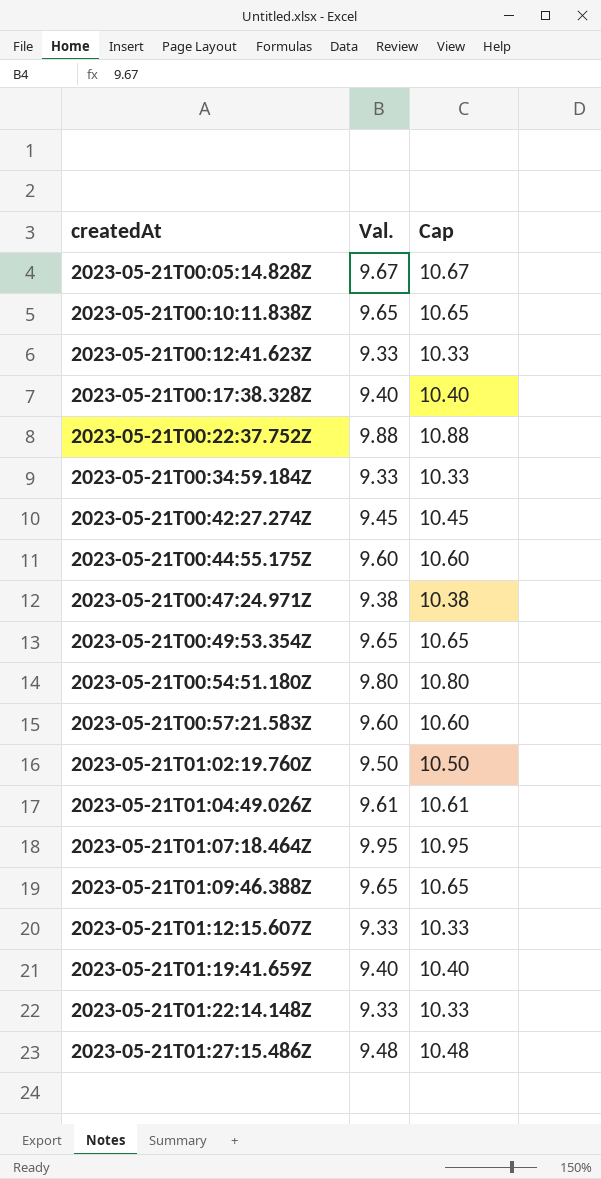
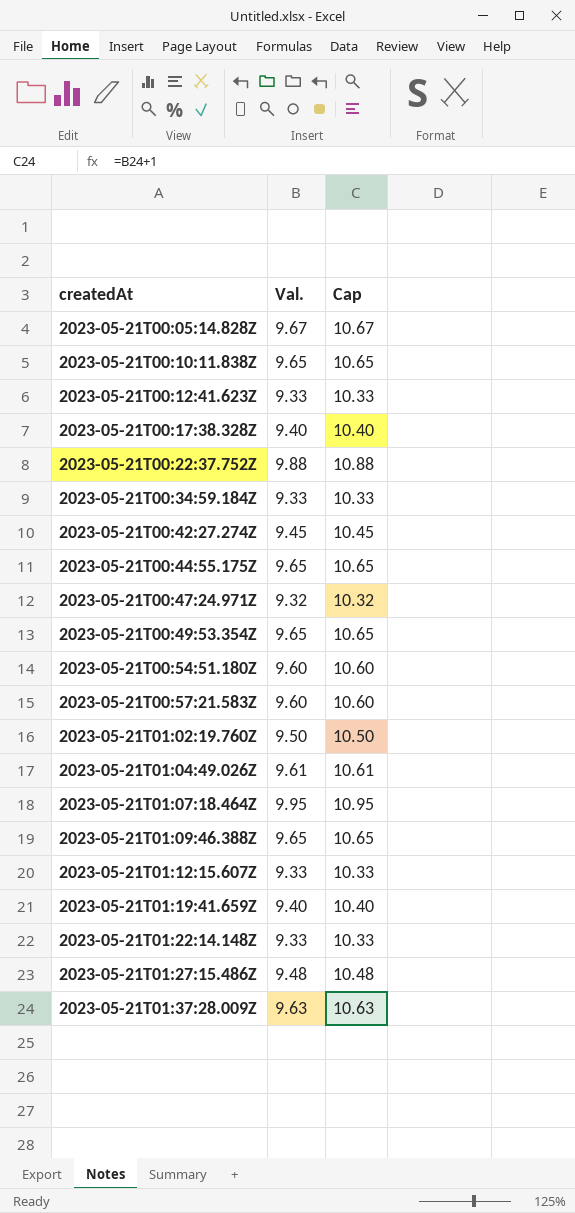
2023-05-21T00:44:55.175Z | Val.: 9.60 -> 9.65
2023-05-21T00:44:55.175Z | Cap: 10.60 -> 10.65
2023-05-21T00:47:24.971Z | Val.: 9.38 -> 9.32
2023-05-21T00:47:24.971Z | Cap: 10.38 -> 10.32
2023-05-21T00:54:51.180Z | Val.: 9.80 -> 9.60
2023-05-21T00:54:51.180Z | Cap: 10.80 -> 10.60
row 2023-05-21T01:37:28.009Z: none -> 9.63 | 10.63

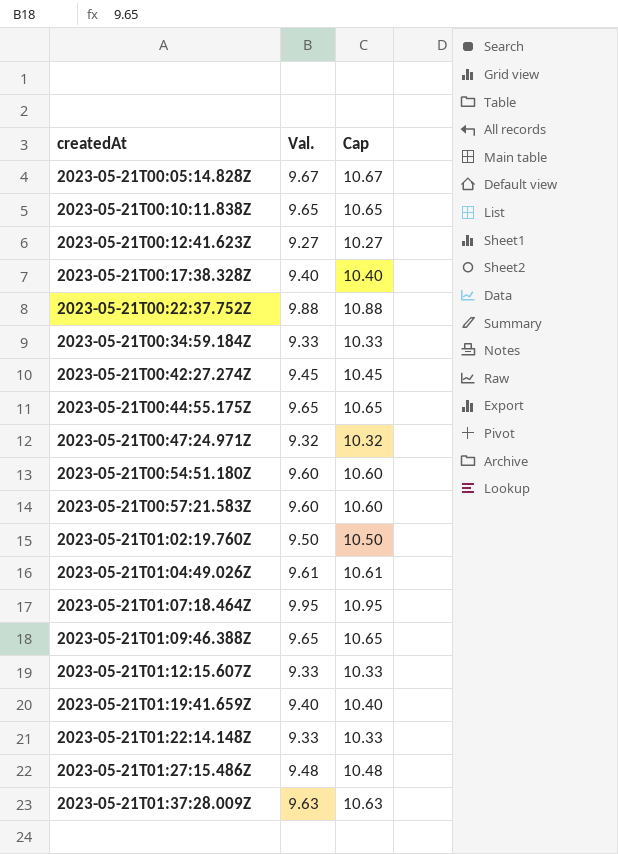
row 2023-05-21T00:49:53.354Z: 9.65 | 10.65 -> none
2023-05-21T00:12:41.623Z | Val.: 9.33 -> 9.27
2023-05-21T00:12:41.623Z | Cap: 10.33 -> 10.27

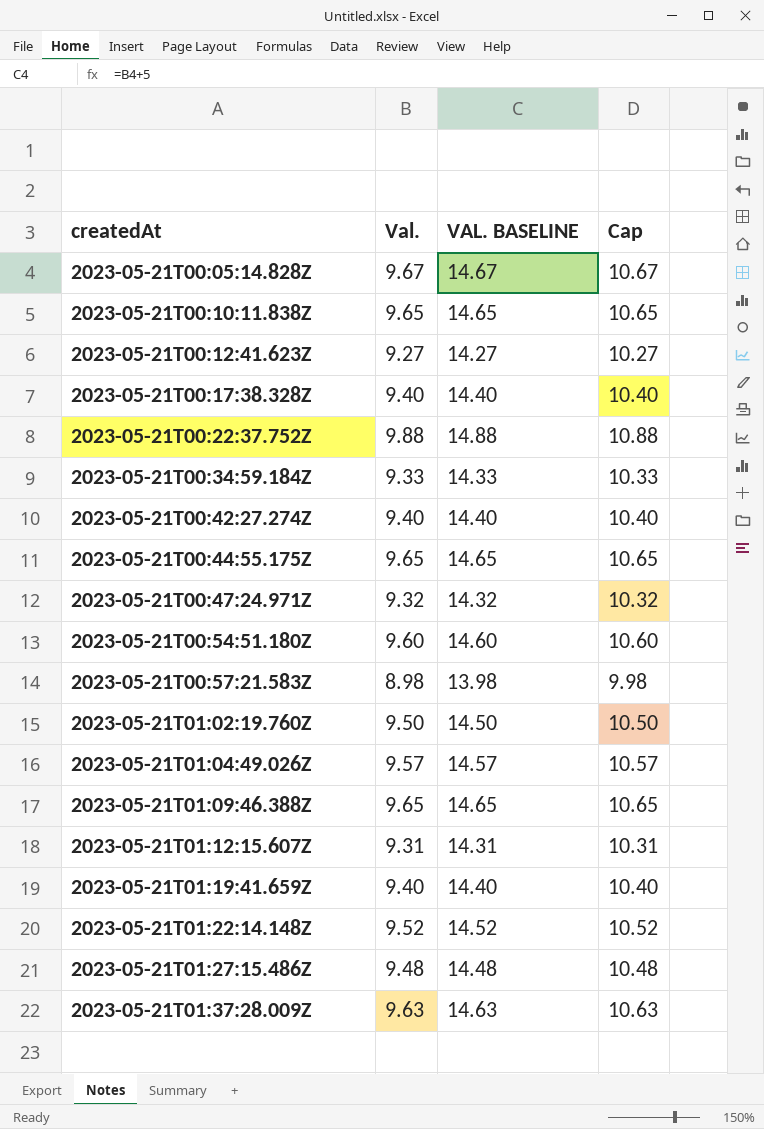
column VAL. BASELINE | formula: none -> [Val.] + 5
row 2023-05-21T01:07:18.464Z: 9.95 | 10.95 -> none
2023-05-21T00:42:27.274Z | Val.: 9.45 -> 9.40
2023-05-21T00:42:27.274Z | Cap: 10.45 -> 10.40
2023-05-21T00:57:21.583Z | Val.: 9.60 -> 8.98
2023-05-21T00:57:21.583Z | Cap: 10.60 -> 9.98
2023-05-21T01:04:49.026Z | Val.: 9.61 -> 9.57
2023-05-21T01:04:49.026Z | Cap: 10.61 -> 10.57
2023-05-21T01:12:15.607Z | Val.: 9.33 -> 9.31
2023-05-21T01:12:15.607Z | Cap: 10.33 -> 10.31
2023-05-21T01:22:14.148Z | Val.: 9.33 -> 9.52
2023-05-21T01:22:14.148Z | Cap: 10.33 -> 10.52

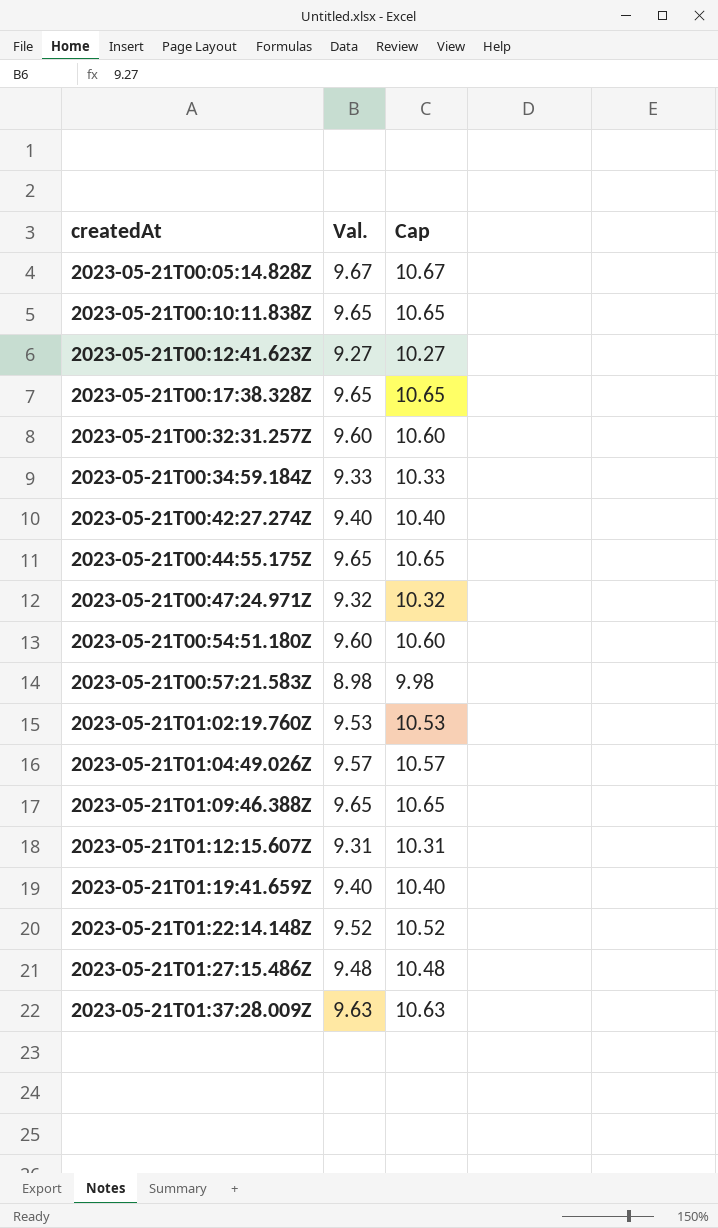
column VAL. BASELINE | formula: [Val.] + 5 -> none
row 2023-05-21T00:22:37.752Z: 9.88 | 14.88 | 10.88 -> none
2023-05-21T00:17:38.328Z | Val.: 9.40 -> 9.65
2023-05-21T00:17:38.328Z | Cap: 10.40 -> 10.65
row 2023-05-21T00:32:31.257Z: none -> 9.60 | 10.60
2023-05-21T01:02:19.760Z | Val.: 9.50 -> 9.53
2023-05-21T01:02:19.760Z | Cap: 10.50 -> 10.53

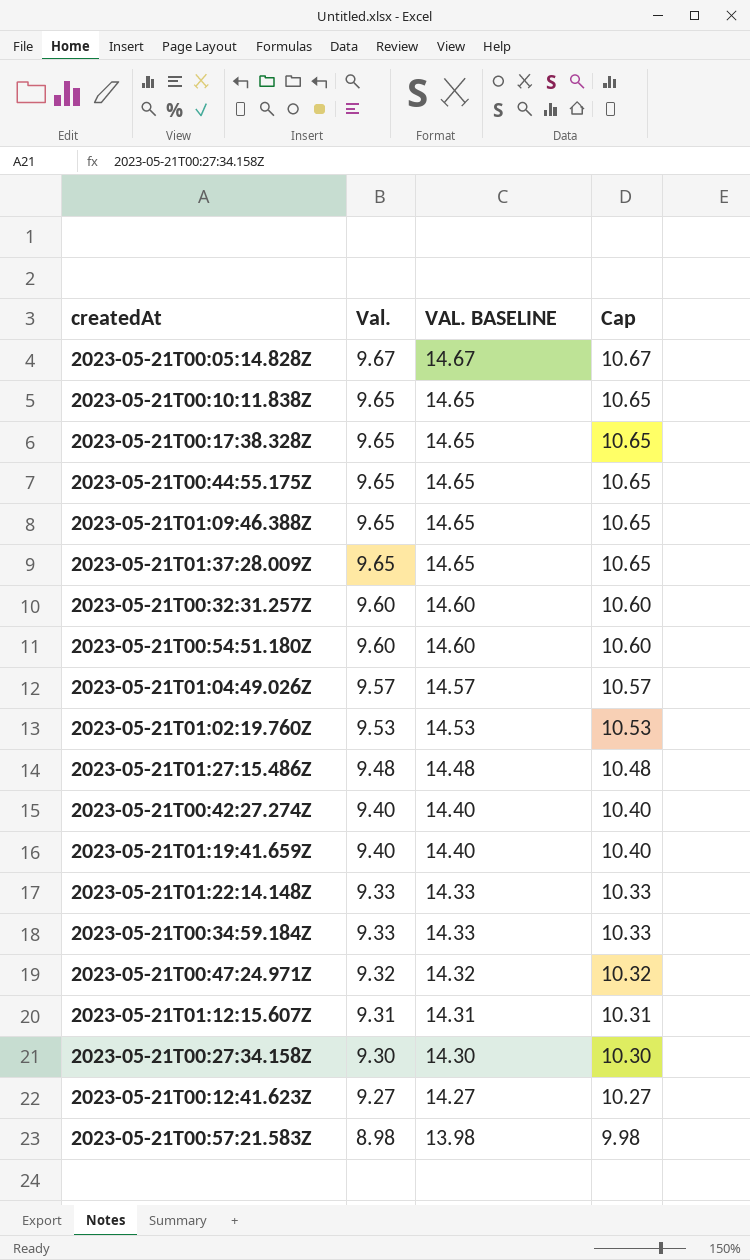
row order: createdAt ascending -> Val. descending
column VAL. BASELINE | formula: none -> [Val.] + 5
2023-05-21T01:37:28.009Z | Val.: 9.63 -> 9.65
2023-05-21T01:37:28.009Z | Cap: 10.63 -> 10.65
2023-05-21T01:22:14.148Z | Val.: 9.52 -> 9.33
2023-05-21T01:22:14.148Z | Cap: 10.52 -> 10.33
row 2023-05-21T00:27:34.158Z: none -> 9.30 | 14.30 | 10.30

